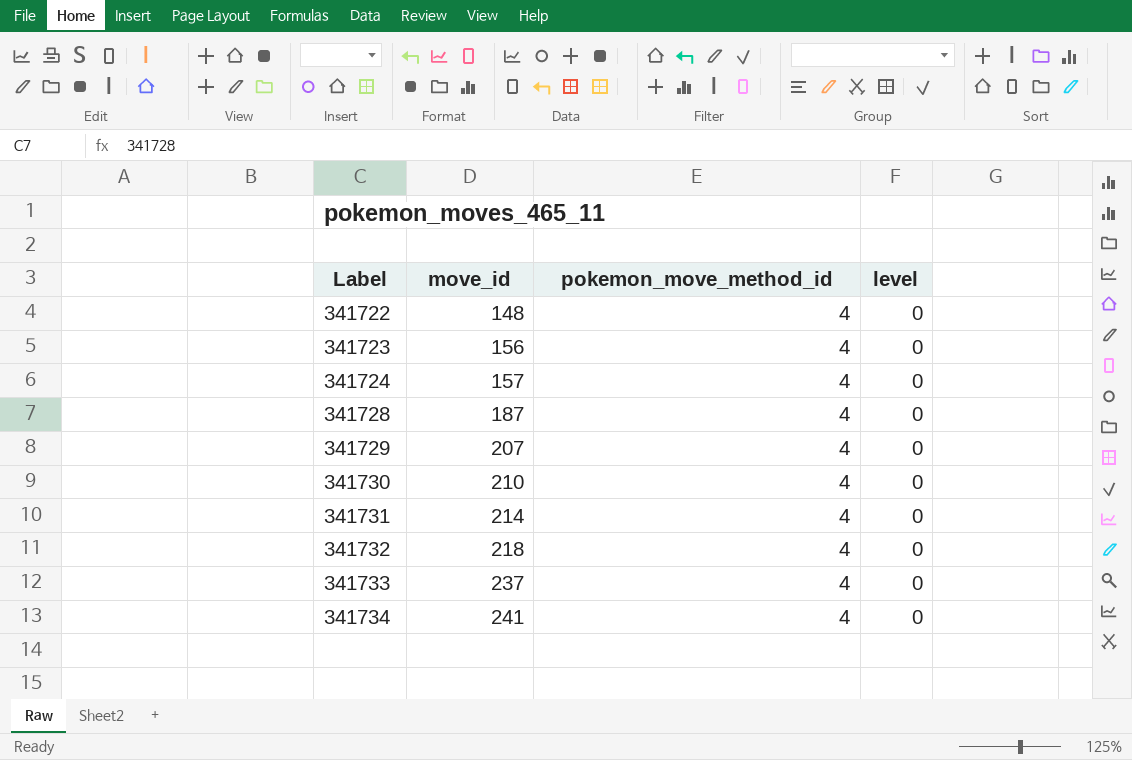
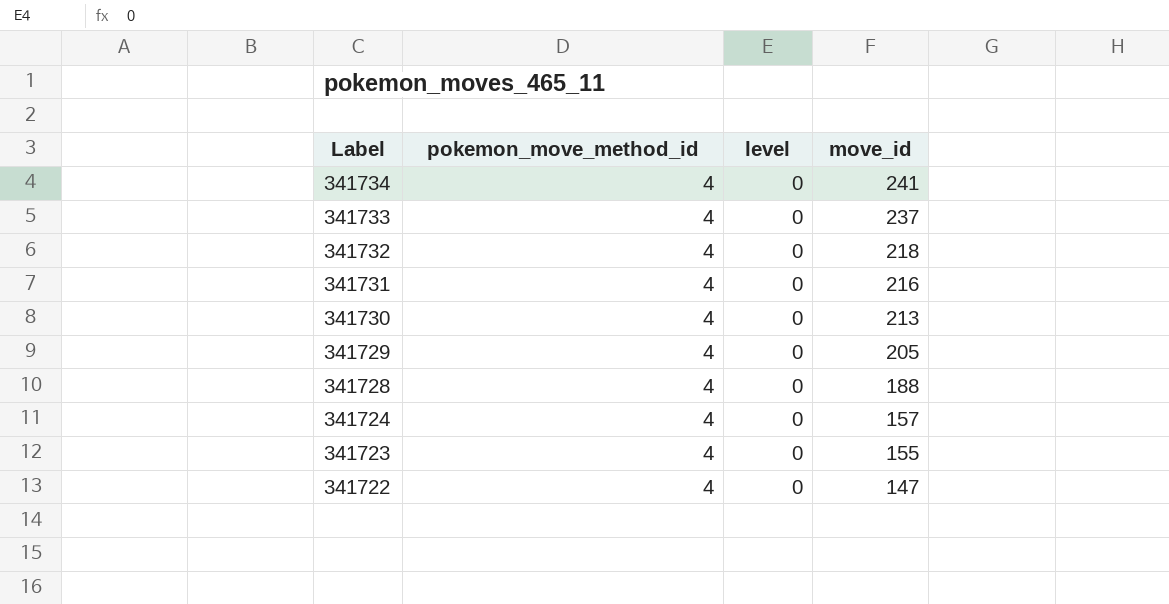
row order: Label ascending -> Label descending
column move_id | position: 2 -> 4
341731 | move_id: 214 -> 216
341730 | move_id: 210 -> 213
341729 | move_id: 207 -> 205
341728 | move_id: 187 -> 188
341723 | move_id: 156 -> 155
341722 | move_id: 148 -> 147

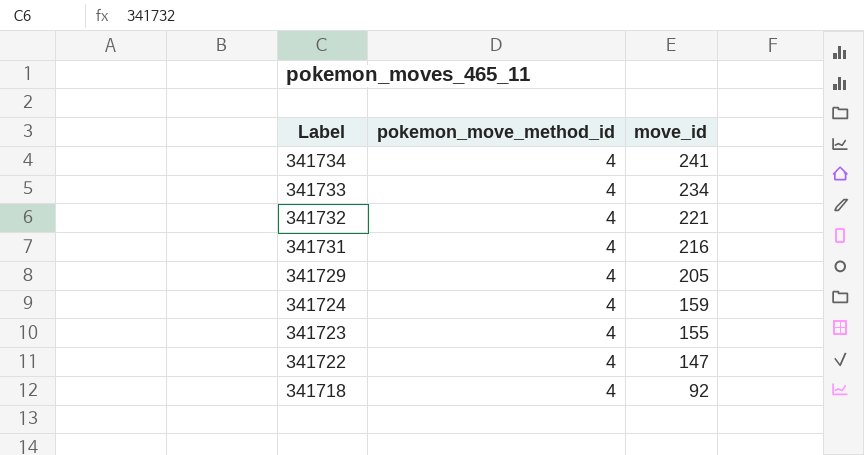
column level | position: 3 -> none
row 341730: 4 | 0 | 213 -> none
row 341728: 4 | 0 | 188 -> none
341733 | move_id: 237 -> 234
341732 | move_id: 218 -> 221
341724 | move_id: 157 -> 159
row 341718: none -> 4 | 92

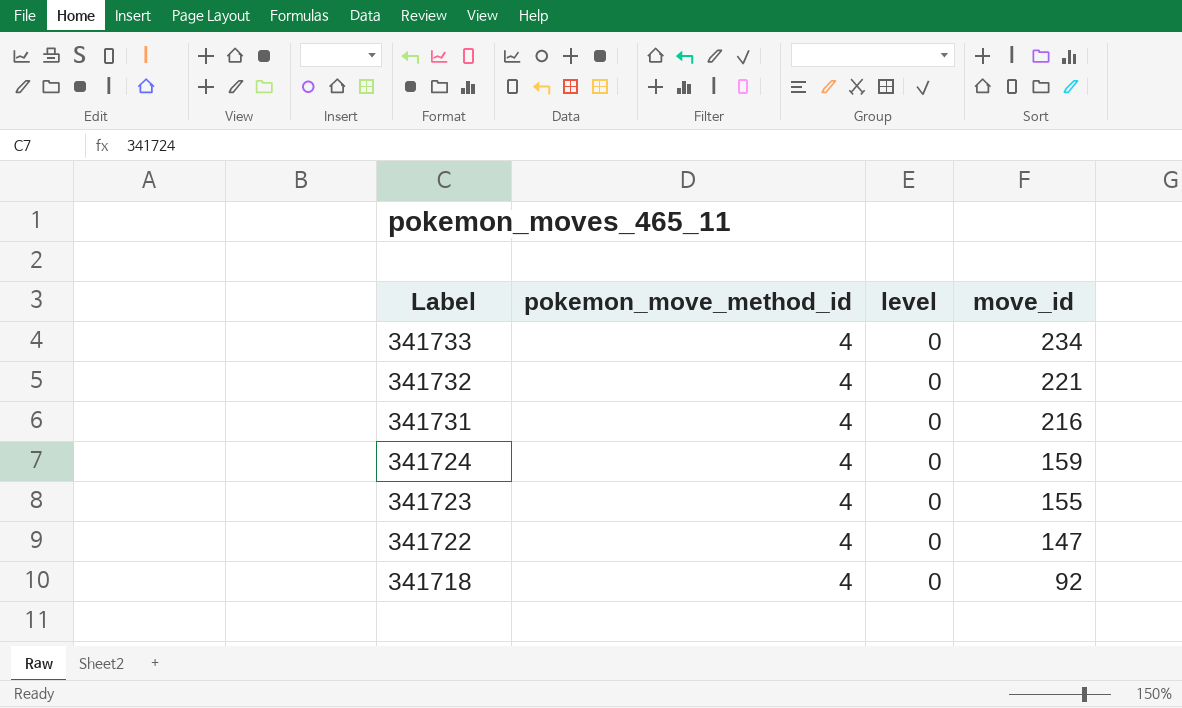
column level | position: none -> 3
row 341734: 4 | 241 -> none
row 341729: 4 | 205 -> none

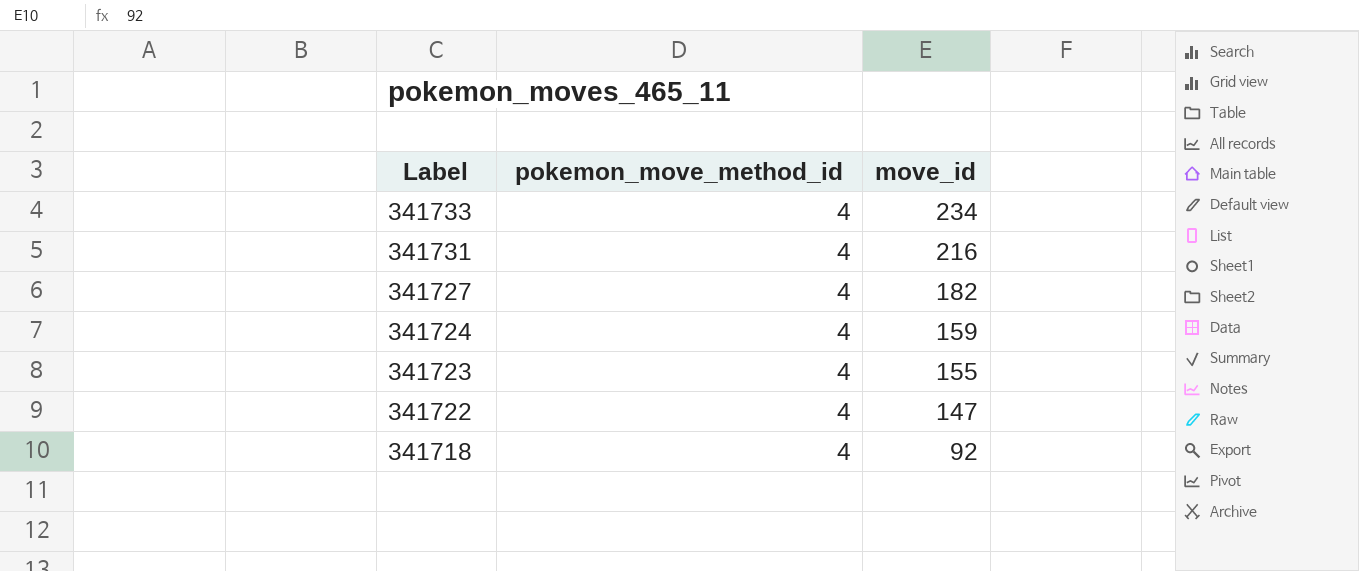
column level | position: 3 -> none
row 341732: 4 | 0 | 221 -> none
row 341727: none -> 4 | 182

